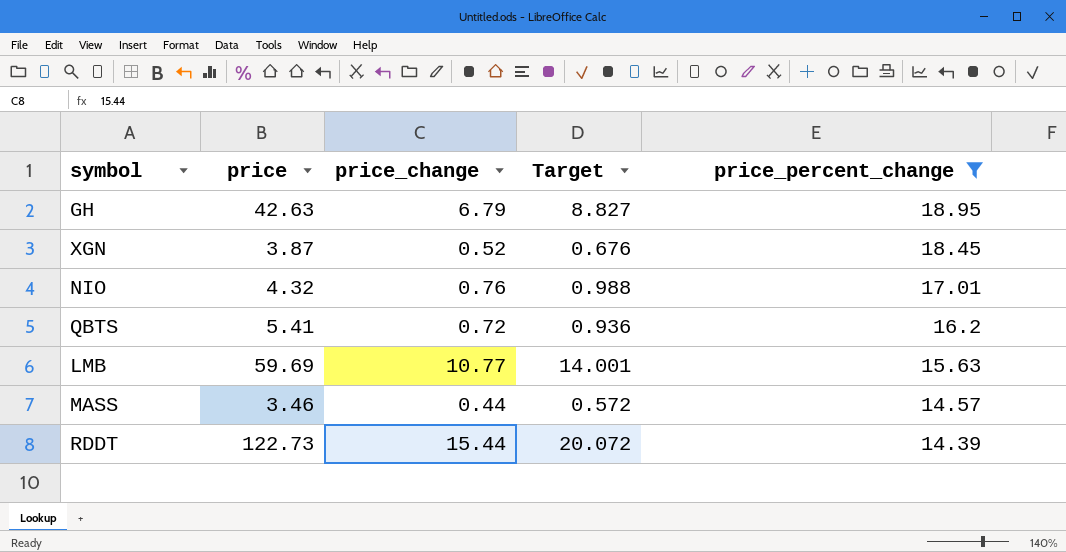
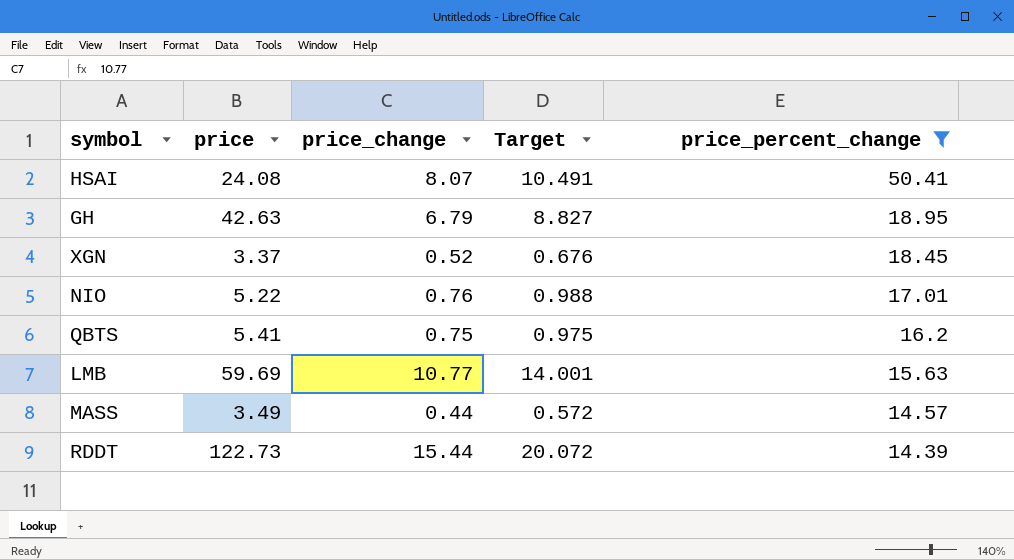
row HSAI: none -> 24.08 | 8.07 | 10.491 | 50.41
XGN | price: 3.87 -> 3.37
NIO | price: 4.32 -> 5.22
QBTS | price_change: 0.72 -> 0.75
QBTS | Target: 0.936 -> 0.975
MASS | price: 3.46 -> 3.49

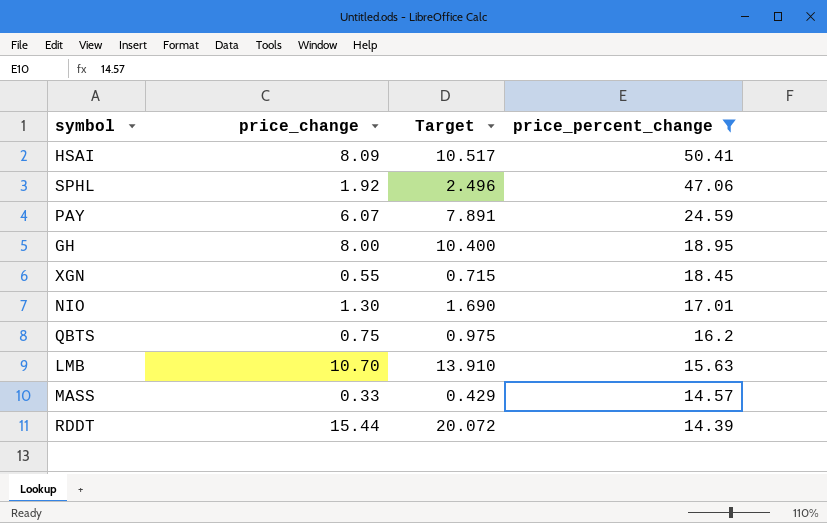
column price | position: 2 -> none
HSAI | price_change: 8.07 -> 8.09
HSAI | Target: 10.491 -> 10.517
row SPHL: none -> 1.92 | 2.496 | 47.06
row PAY: none -> 6.07 | 7.891 | 24.59
GH | price_change: 6.79 -> 8.00
GH | Target: 8.827 -> 10.400
XGN | price_change: 0.52 -> 0.55
XGN | Target: 0.676 -> 0.715
NIO | price_change: 0.76 -> 1.30
NIO | Target: 0.988 -> 1.690
LMB | price_change: 10.77 -> 10.70
LMB | Target: 14.001 -> 13.910
MASS | price_change: 0.44 -> 0.33
MASS | Target: 0.572 -> 0.429

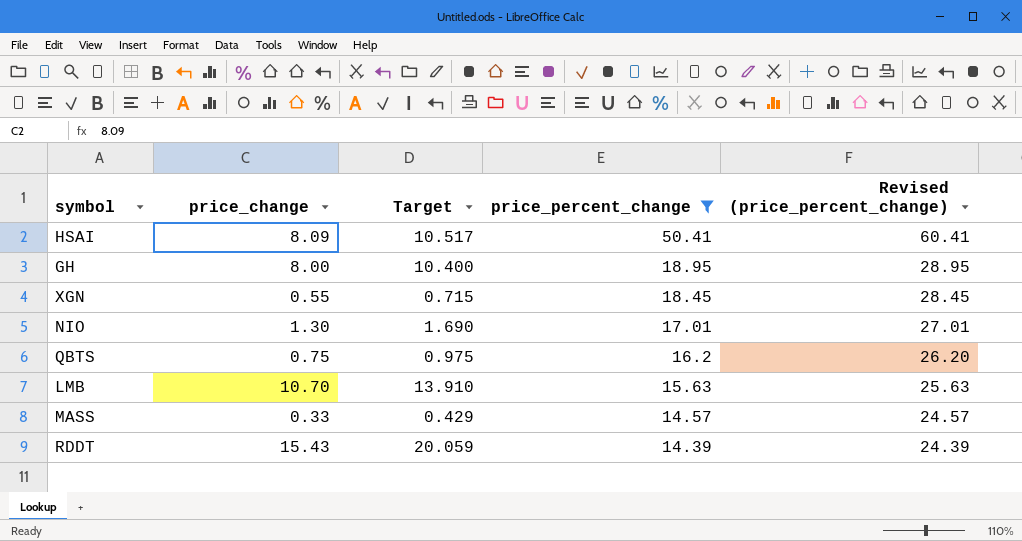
column Revised (price_percent_change) | formula: none -> [price_percent_change] + 10
row SPHL: 1.92 | 2.496 | 47.06 -> none
row PAY: 6.07 | 7.891 | 24.59 -> none
RDDT | price_change: 15.44 -> 15.43
RDDT | Target: 20.072 -> 20.059

